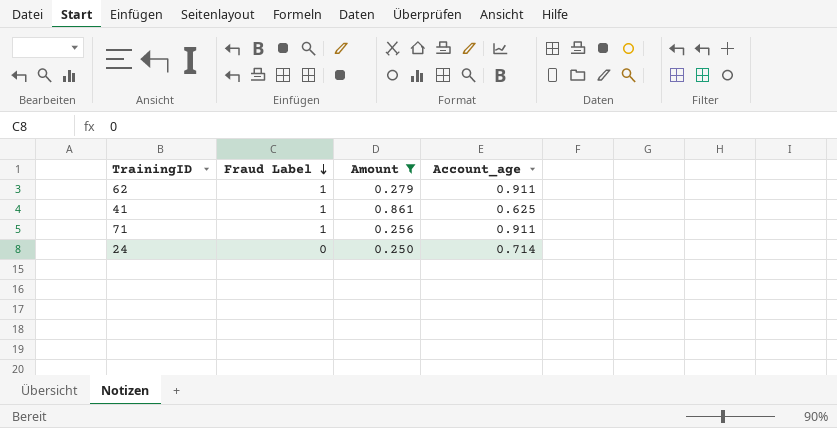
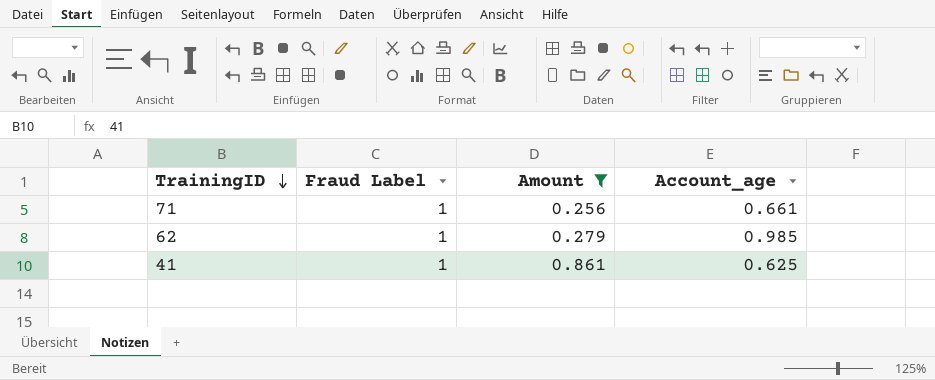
row order: Fraud Label descending -> TrainingID descending
row 24: 0 | 0.250 | 0.714 -> none
71 | Account_age: 0.911 -> 0.661
62 | Account_age: 0.911 -> 0.985

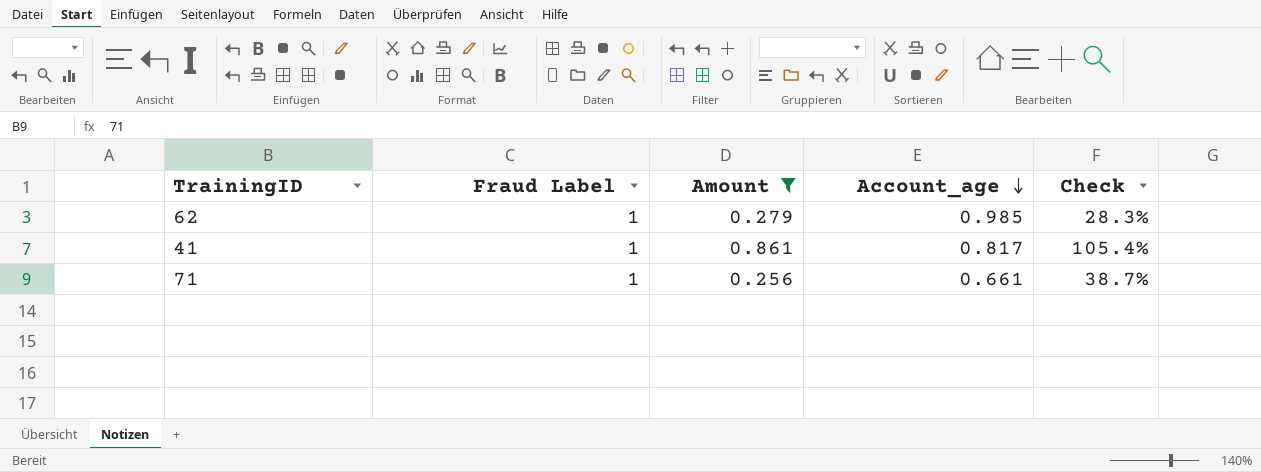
row order: TrainingID descending -> Account_age descending
column Check | formula: none -> [Amount] / [Account_age]
41 | Account_age: 0.625 -> 0.817

